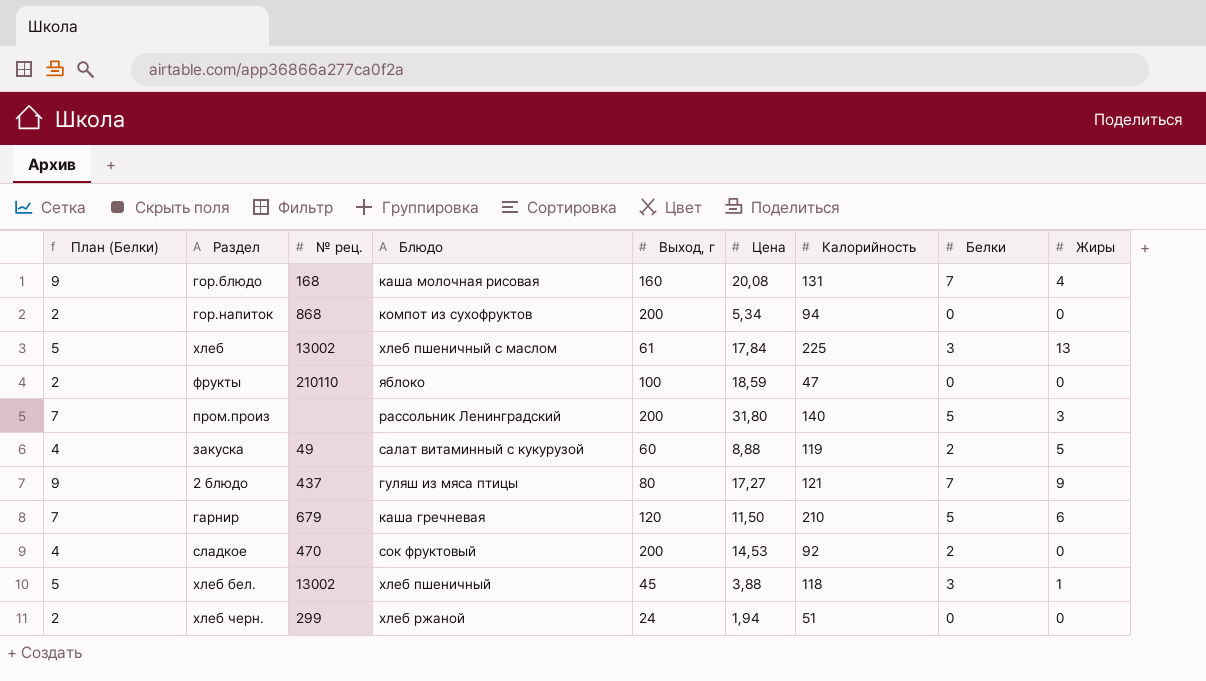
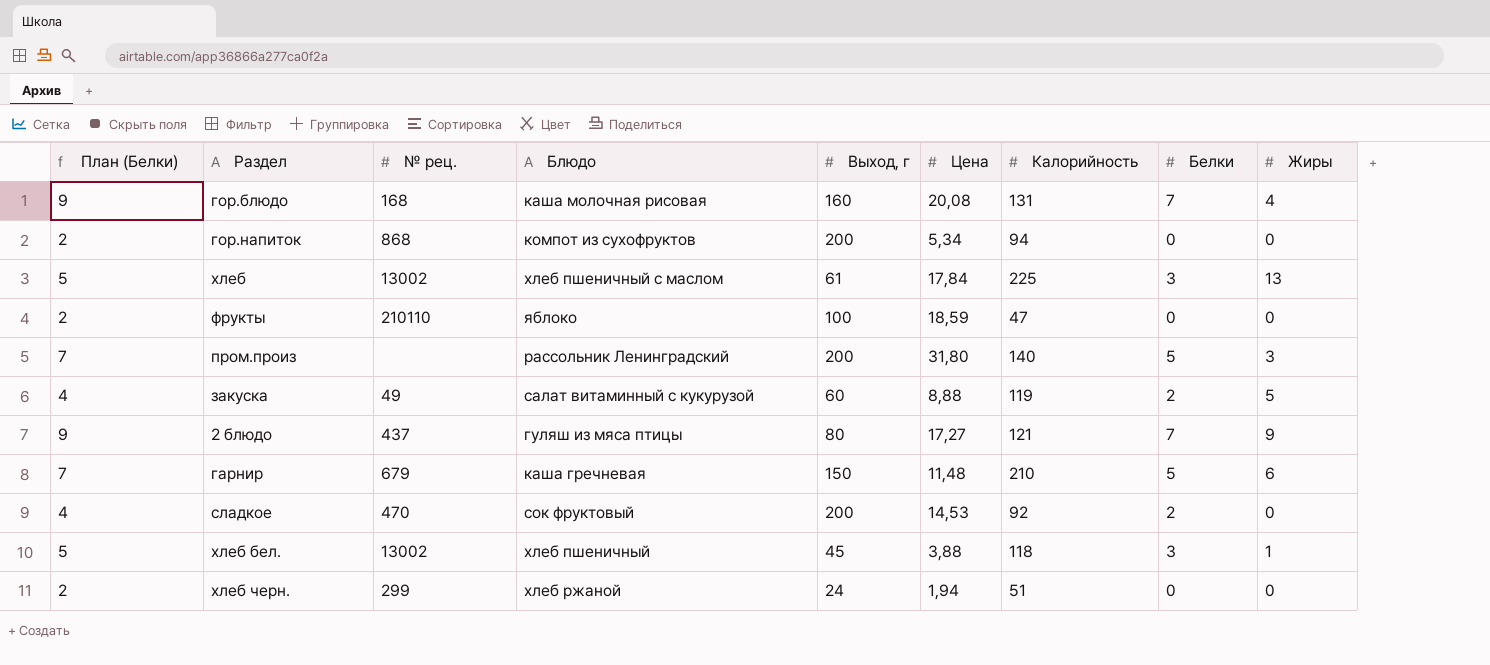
гарнир | Выход, г: 120 -> 150
гарнир | Цена: 11,50 -> 11,48

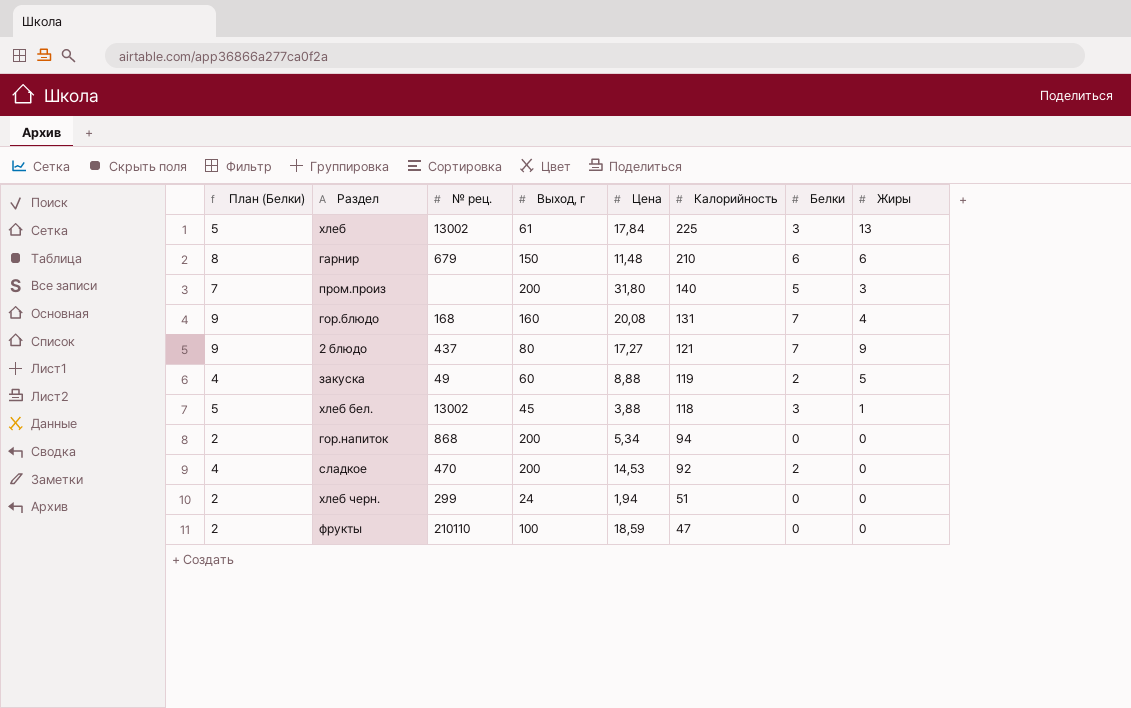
row order: none -> Калорийность descending
column Блюдо | position: 4 -> none
гарнир | План (Белки): 7 -> 8
гарнир | Белки: 5 -> 6

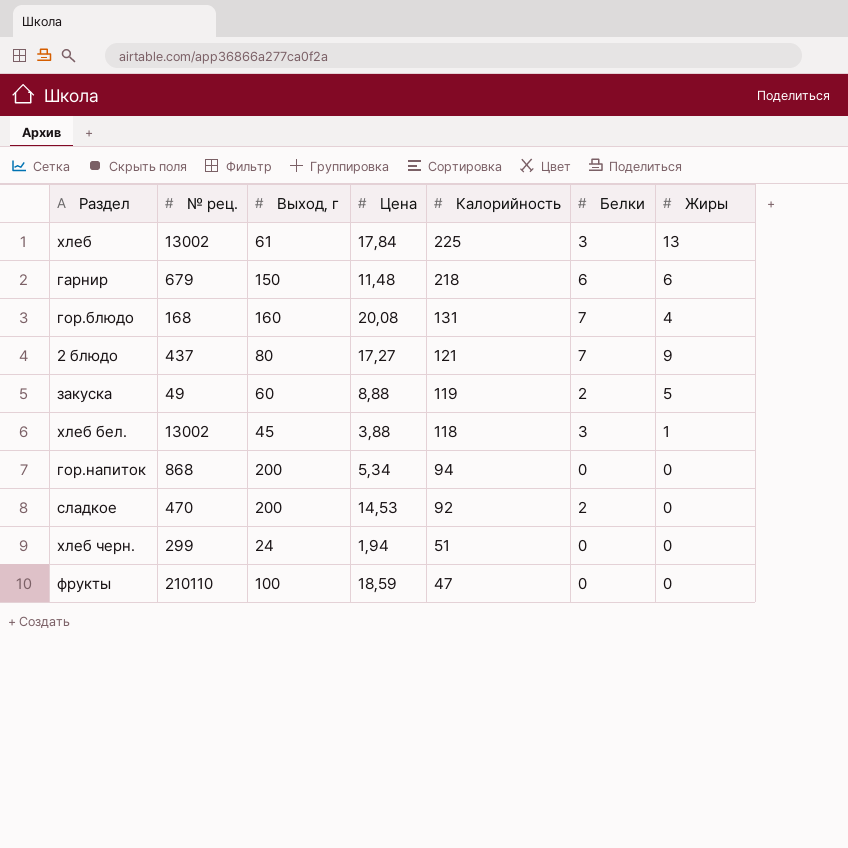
column План (Белки) | formula: [Белки] + 2 -> none
row пром.произ: 7 | none | 200 | 31,80 | 140 | 5 | 3 -> none
гарнир | Калорийность: 210 -> 218

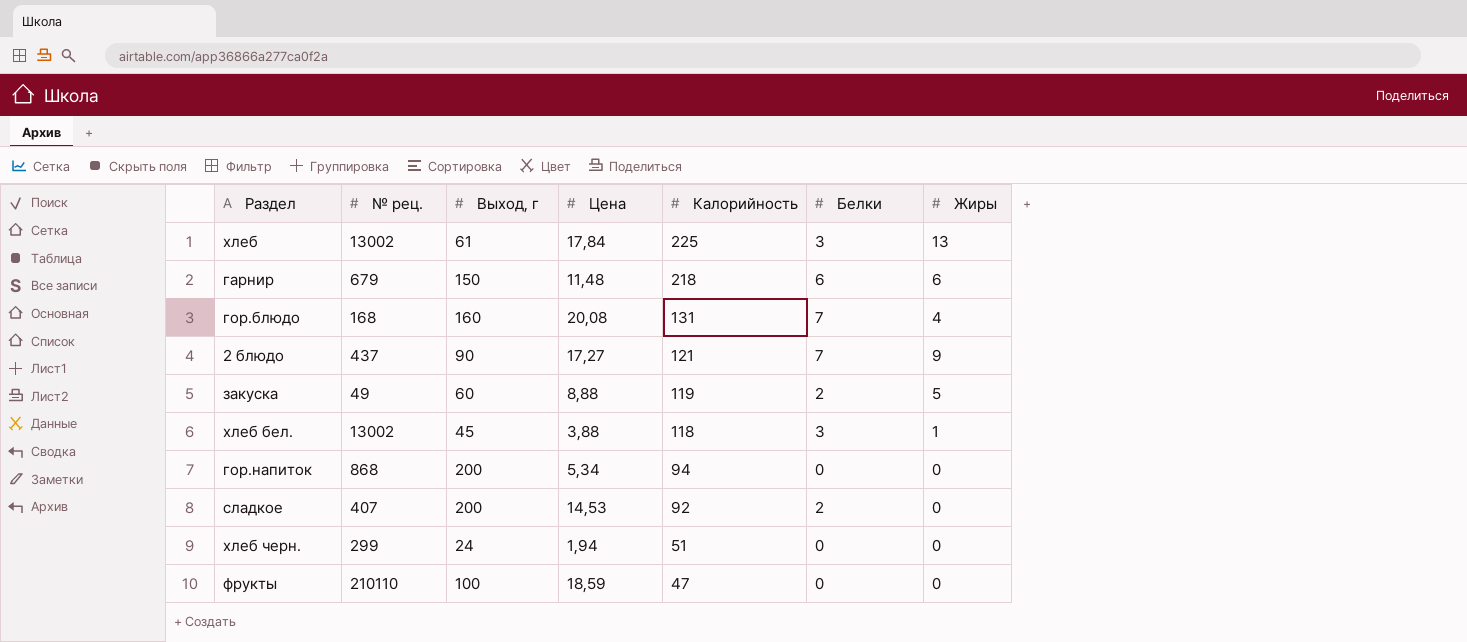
2 блюдо | Выход, г: 80 -> 90
сладкое | № рец.: 470 -> 407

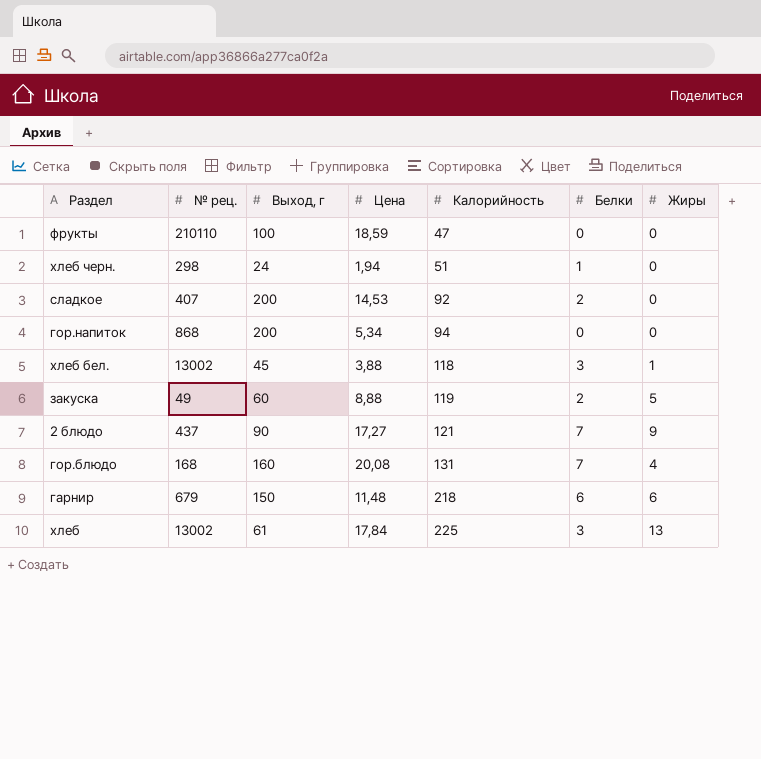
row order: Калорийность descending -> Калорийность ascending
хлеб черн. | № рец.: 299 -> 298
хлеб черн. | Белки: 0 -> 1

